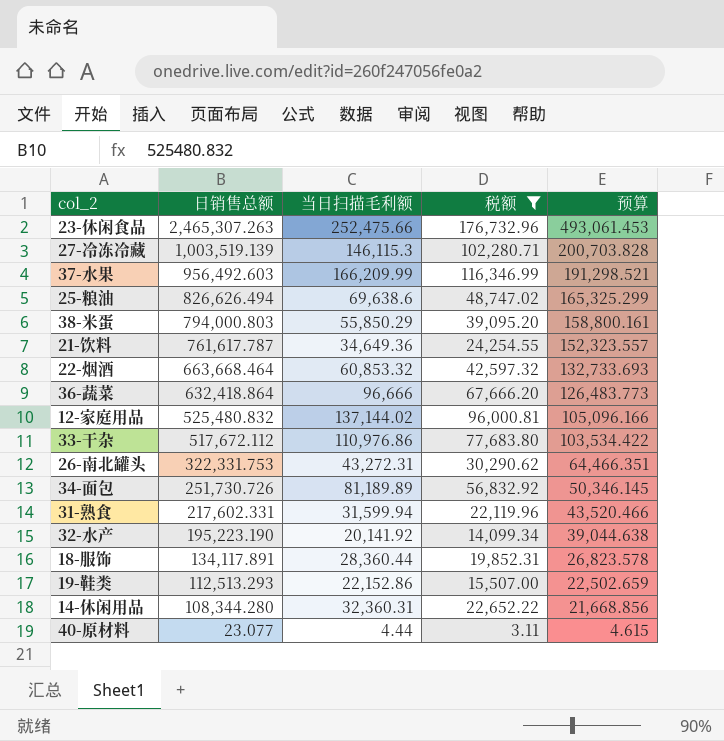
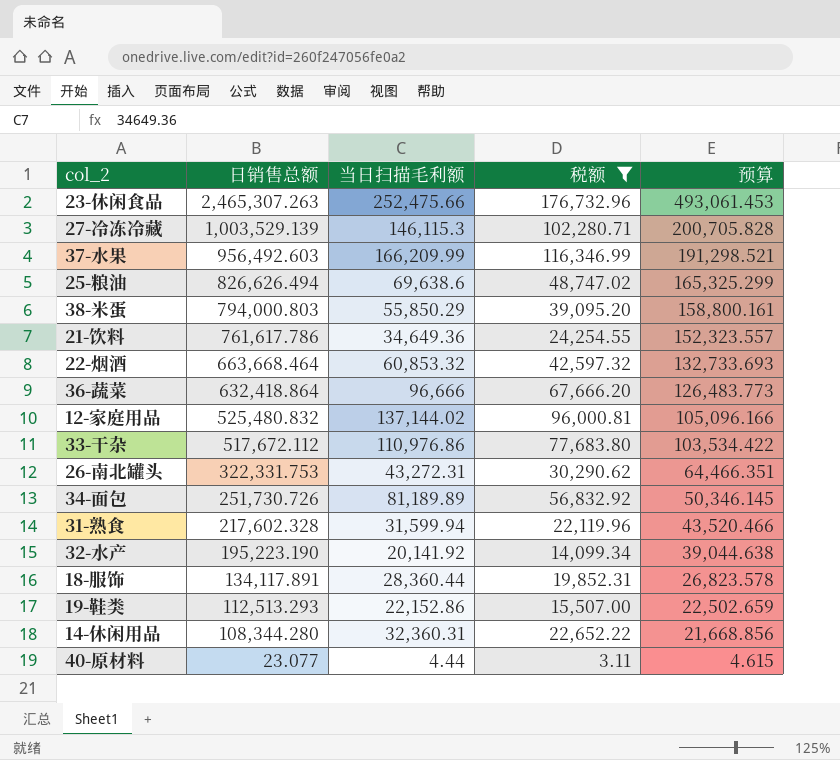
27-冷冻冷藏 | 日销售总额: 1,003,519.139 -> 1,003,529.139
27-冷冻冷藏 | 预算: 200,703.828 -> 200,705.828
21-饮料 | 日销售总额: 761,617.787 -> 761,617.786
31-熟食 | 日销售总额: 217,602.331 -> 217,602.328

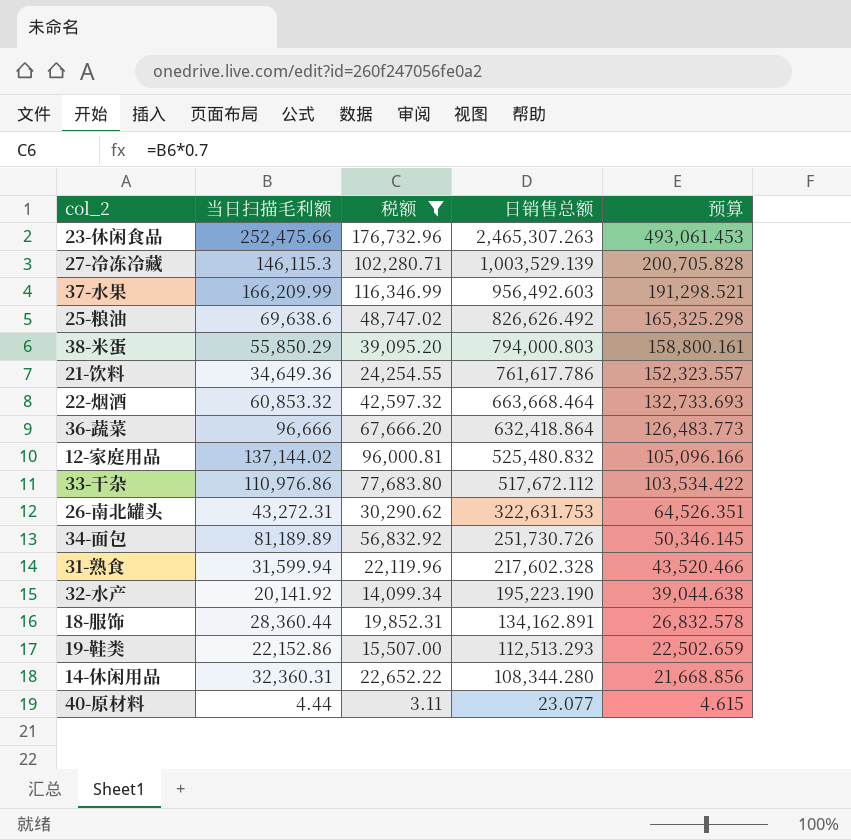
column 日销售总额 | position: 2 -> 4
25-粮油 | 日销售总额: 826,626.494 -> 826,626.492
25-粮油 | 预算: 165,325.299 -> 165,325.298
26-南北罐头 | 日销售总额: 322,331.753 -> 322,631.753
26-南北罐头 | 预算: 64,466.351 -> 64,526.351
18-服饰 | 日销售总额: 134,117.891 -> 134,162.891
18-服饰 | 预算: 26,823.578 -> 26,832.578

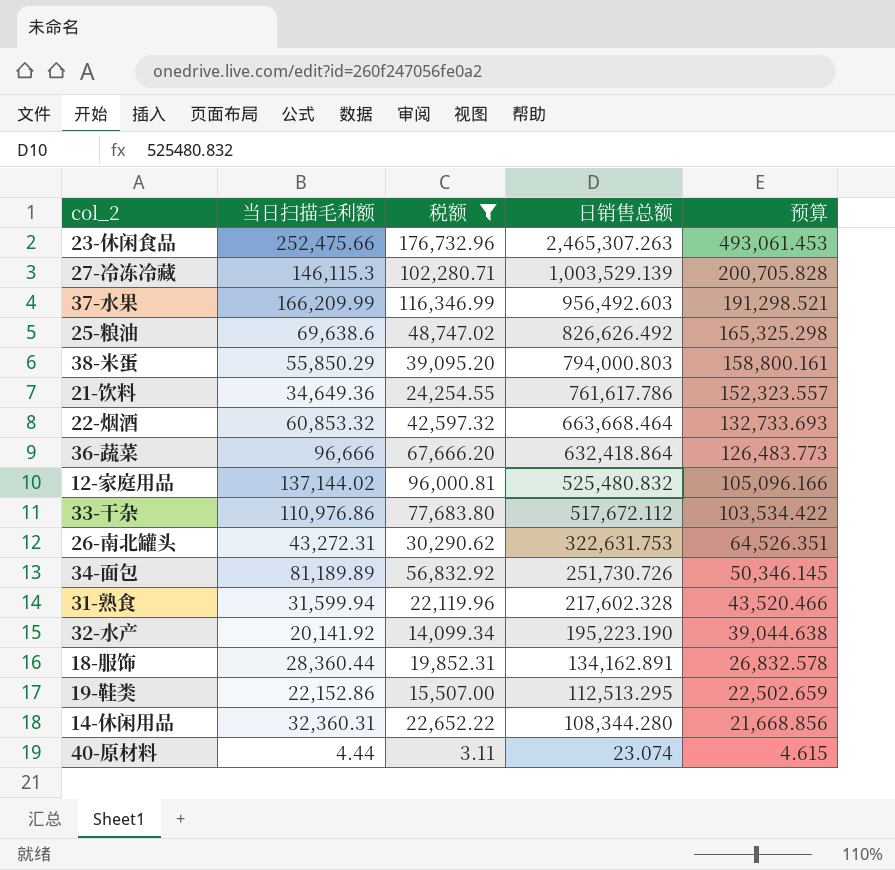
19-鞋类 | 日销售总额: 112,513.293 -> 112,513.295
40-原材料 | 日销售总额: 23.077 -> 23.074

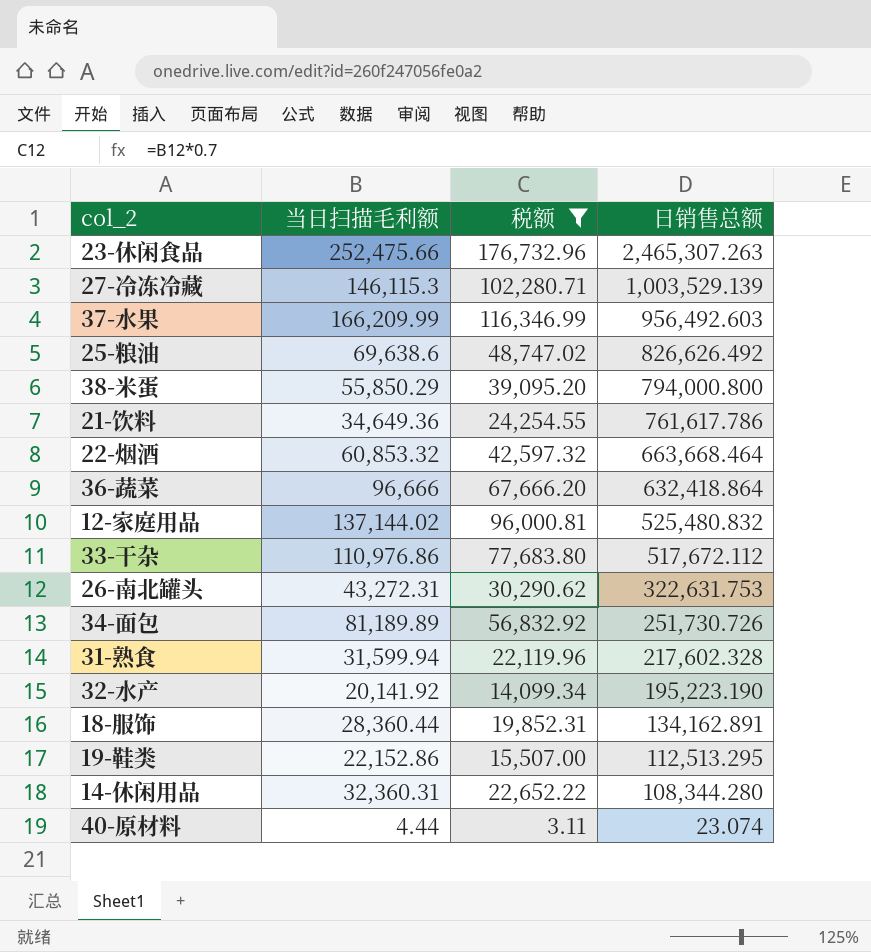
column 预算 | formula: [日销售总额] * 0.2 -> none
38-米蛋 | 日销售总额: 794,000.803 -> 794,000.800

